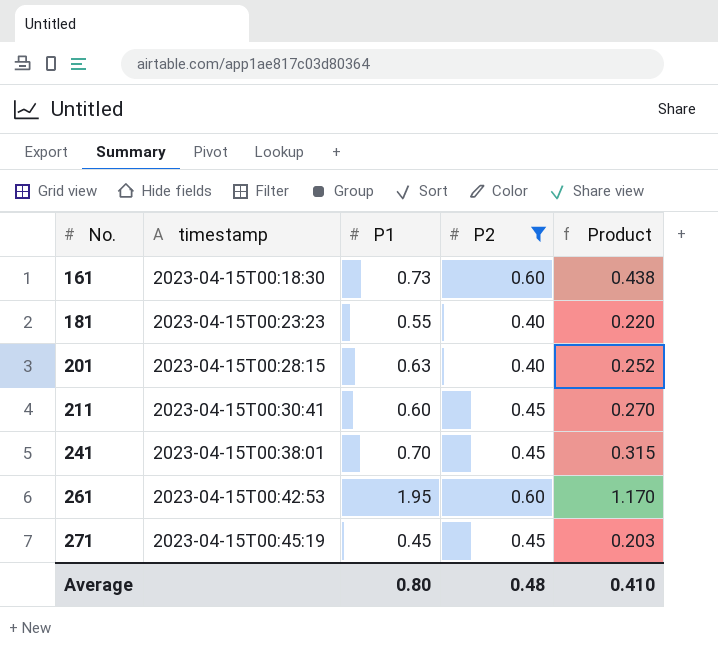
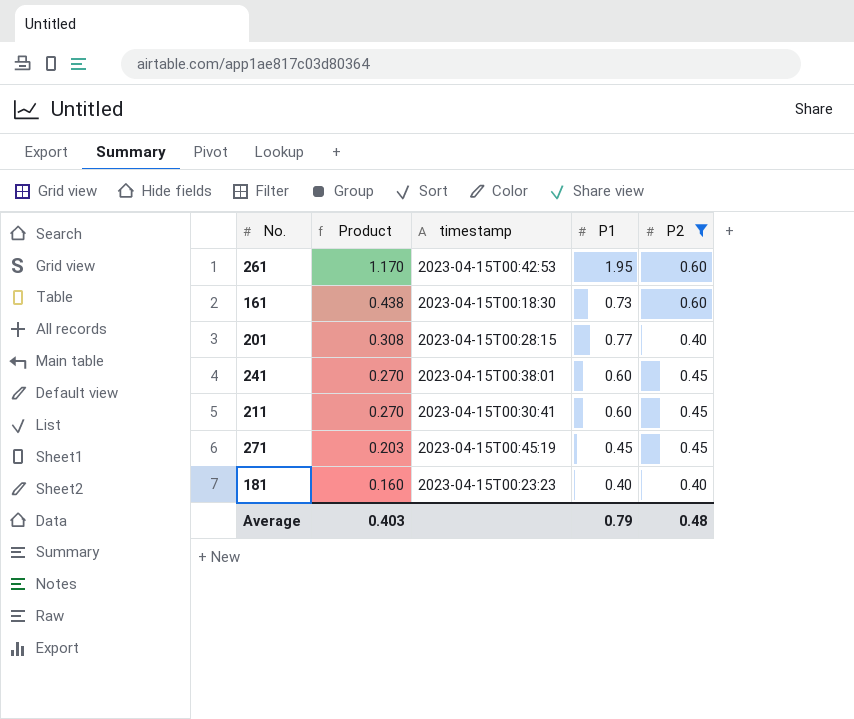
row order: No. ascending -> Product descending
column Product | position: 5 -> 2
201 | Product: 0.252 -> 0.308
201 | P1: 0.63 -> 0.77
241 | Product: 0.315 -> 0.270
241 | P1: 0.70 -> 0.60
181 | Product: 0.220 -> 0.160
181 | P1: 0.55 -> 0.40
Average | Product: 0.410 -> 0.403
Average | P1: 0.80 -> 0.79

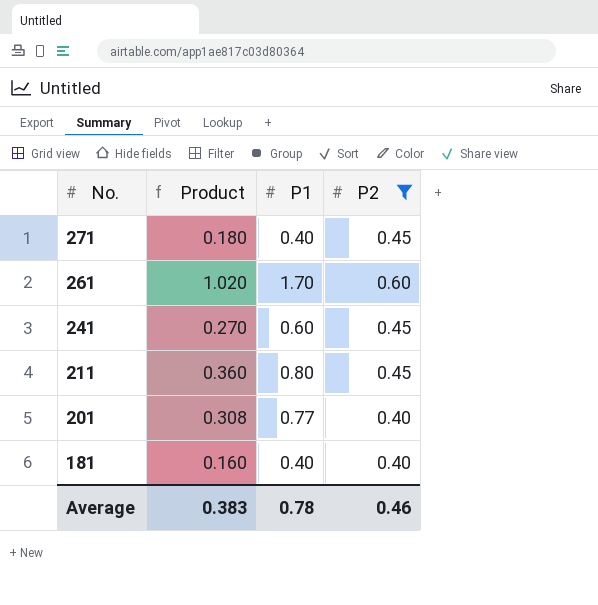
row order: Product descending -> No. descending
column timestamp | position: 3 -> none
row 161: 0.438 | 2023-04-15T00:18:30 | 0.73 | 0.60 -> none
271 | Product: 0.203 -> 0.180
271 | P1: 0.45 -> 0.40
261 | Product: 1.170 -> 1.020
261 | P1: 1.95 -> 1.70
211 | Product: 0.270 -> 0.360
211 | P1: 0.60 -> 0.80
Average | Product: 0.403 -> 0.383
Average | P1: 0.79 -> 0.78
Average | P2: 0.48 -> 0.46

